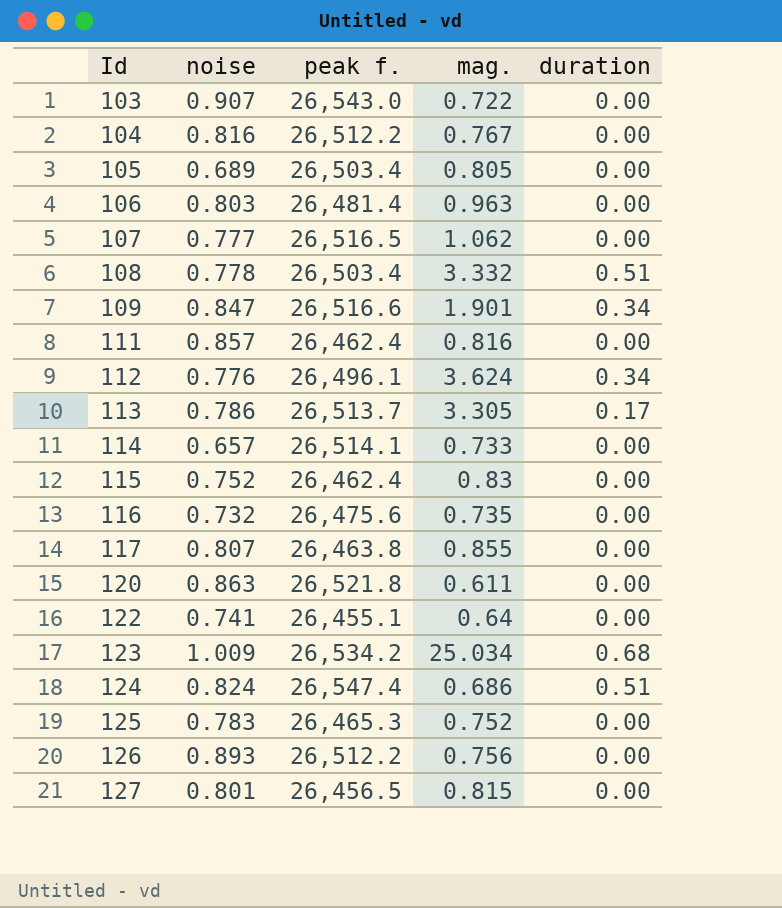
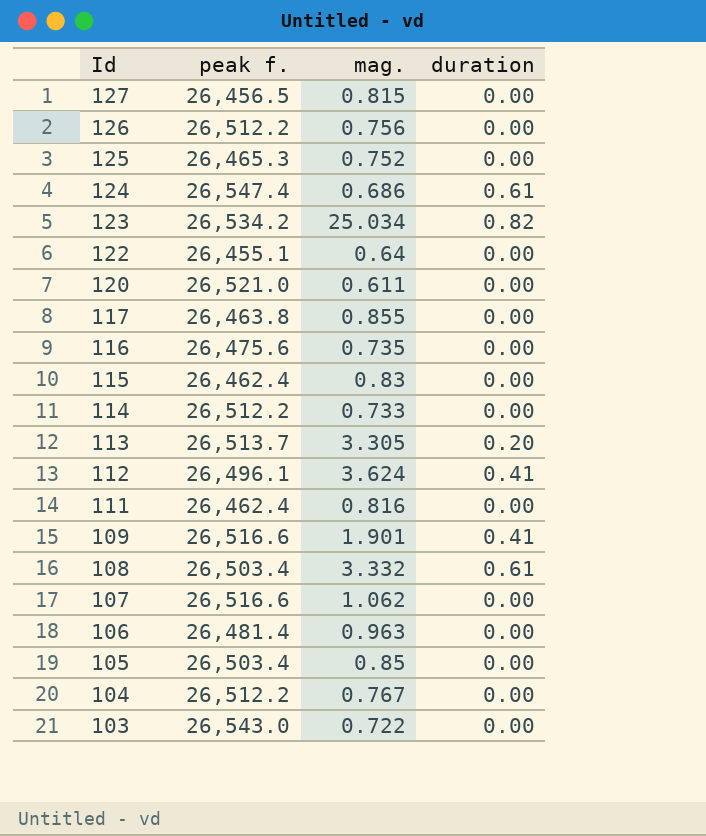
row order: Id ascending -> Id descending
column noise | position: 2 -> none
124 | duration: 0.51 -> 0.61
123 | duration: 0.68 -> 0.82
120 | peak f.: 26,521.8 -> 26,521.0
114 | peak f.: 26,514.1 -> 26,512.2
113 | duration: 0.17 -> 0.20
112 | duration: 0.34 -> 0.41
109 | duration: 0.34 -> 0.41
108 | duration: 0.51 -> 0.61
107 | peak f.: 26,516.5 -> 26,516.6
105 | mag.: 0.805 -> 0.85

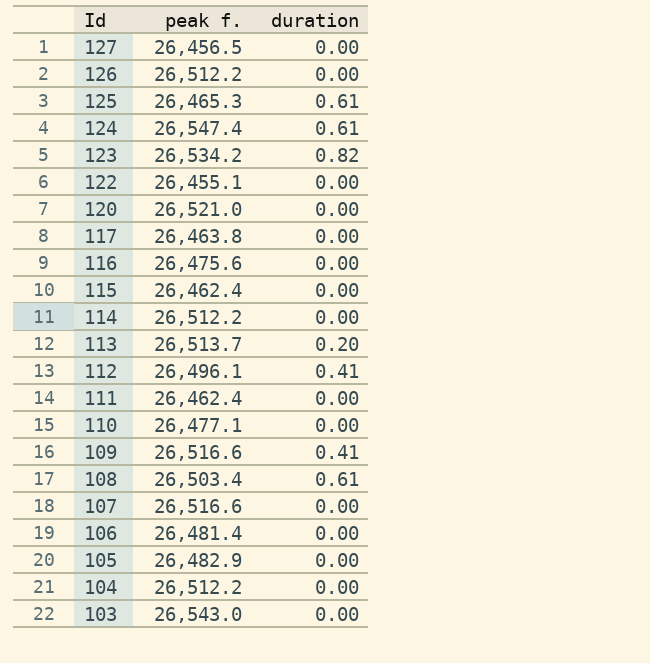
column mag. | position: 3 -> none
125 | duration: 0.00 -> 0.61
row 110: none -> 26,477.1 | 0.00
105 | peak f.: 26,503.4 -> 26,482.9

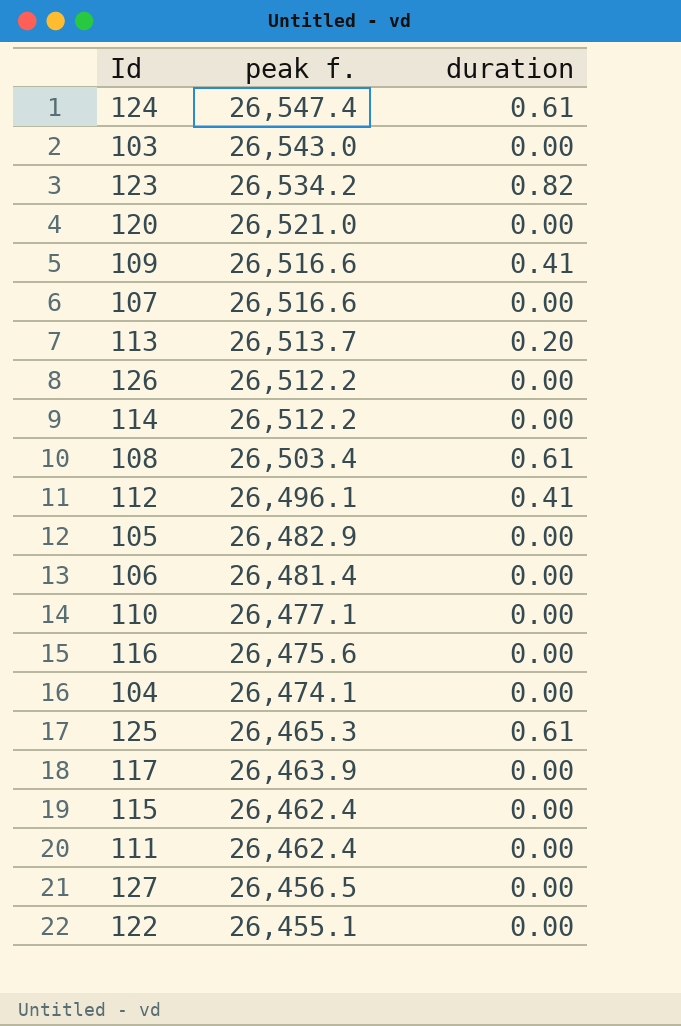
row order: Id descending -> peak f. descending
104 | peak f.: 26,512.2 -> 26,474.1
117 | peak f.: 26,463.8 -> 26,463.9

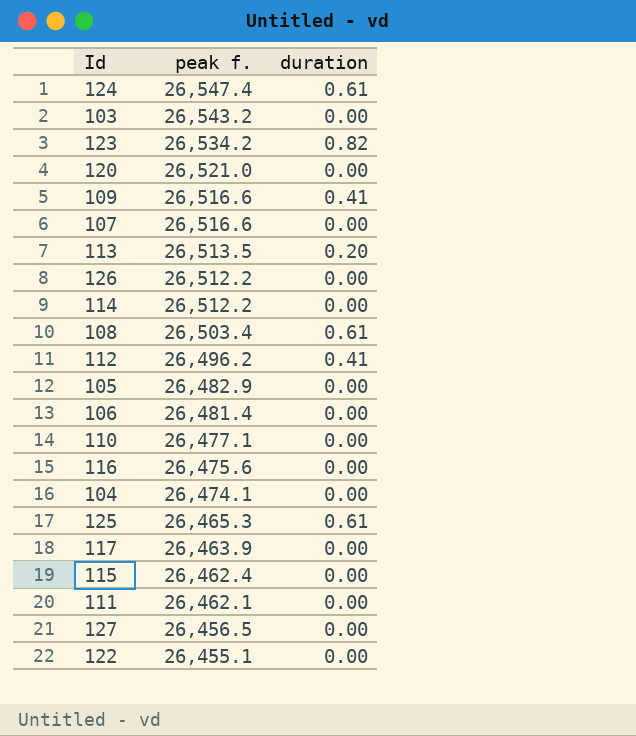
103 | peak f.: 26,543.0 -> 26,543.2
113 | peak f.: 26,513.7 -> 26,513.5
112 | peak f.: 26,496.1 -> 26,496.2
111 | peak f.: 26,462.4 -> 26,462.1

